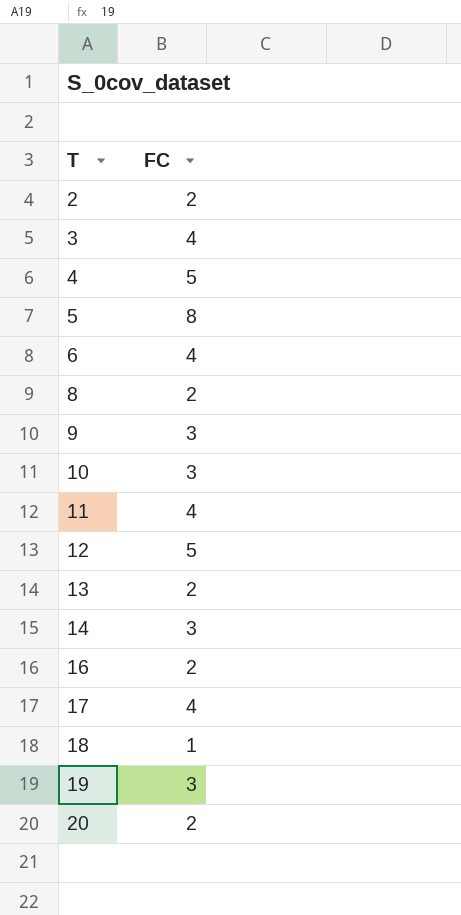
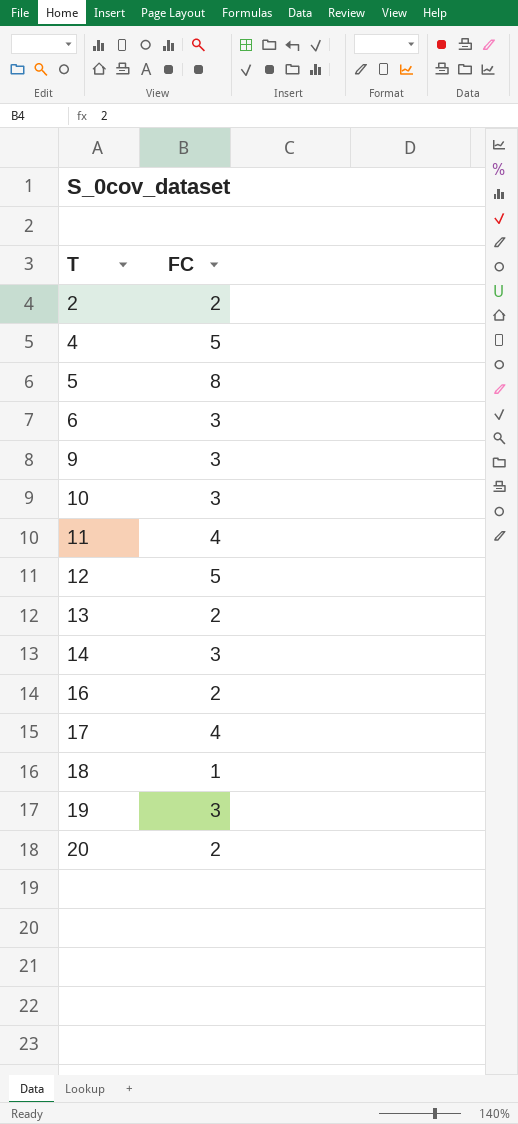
row 3: 4 -> none
row 8: 2 -> none
6 | FC: 4 -> 3

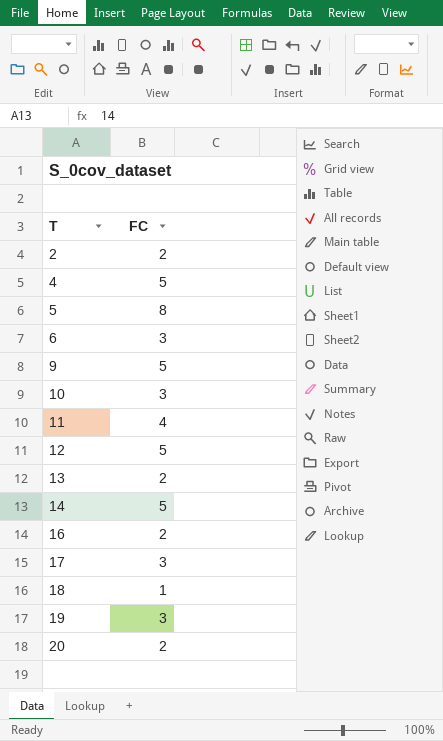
9 | FC: 3 -> 5
14 | FC: 3 -> 5
17 | FC: 4 -> 3

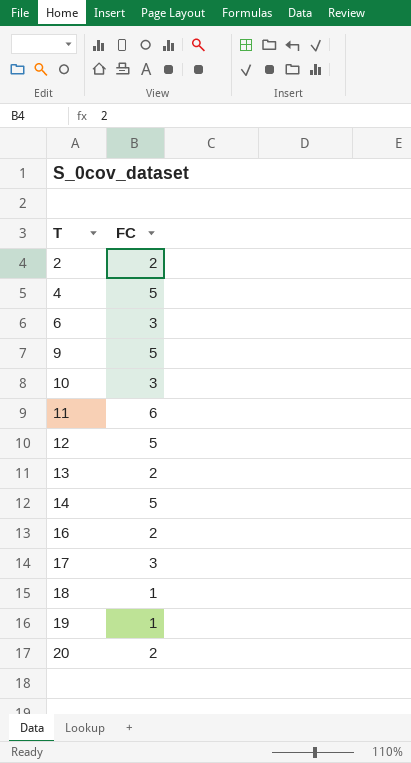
row 5: 8 -> none
11 | FC: 4 -> 6
19 | FC: 3 -> 1

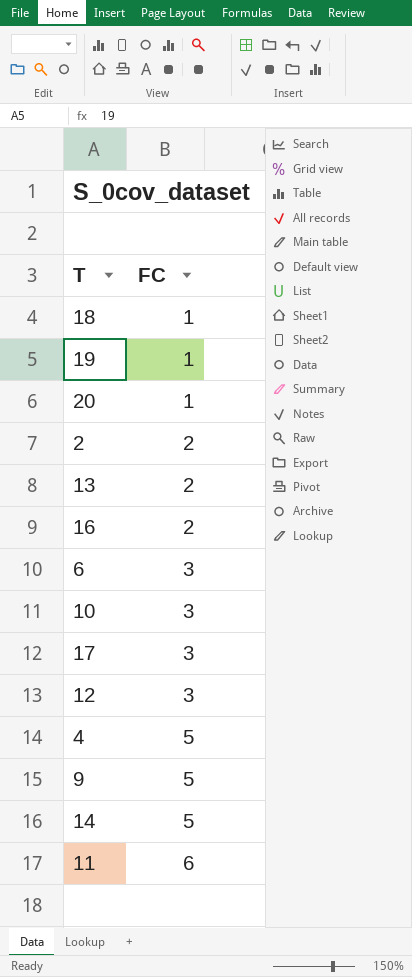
row order: T ascending -> FC ascending
20 | FC: 2 -> 1
12 | FC: 5 -> 3

